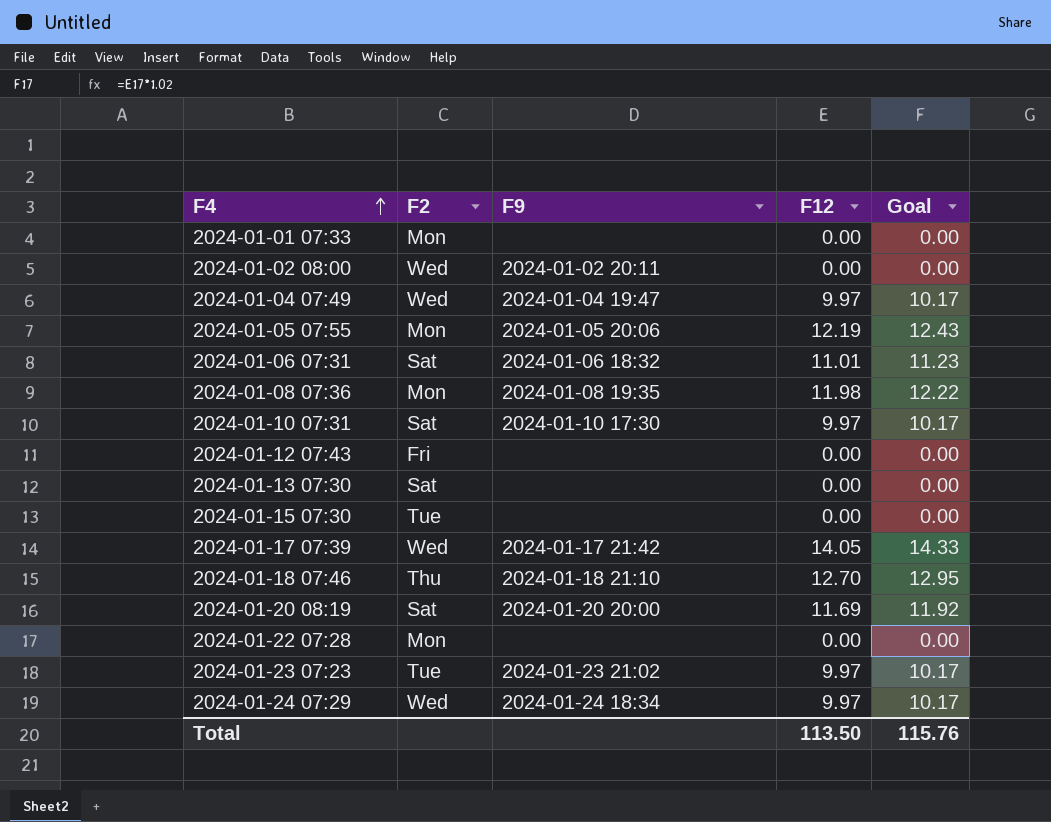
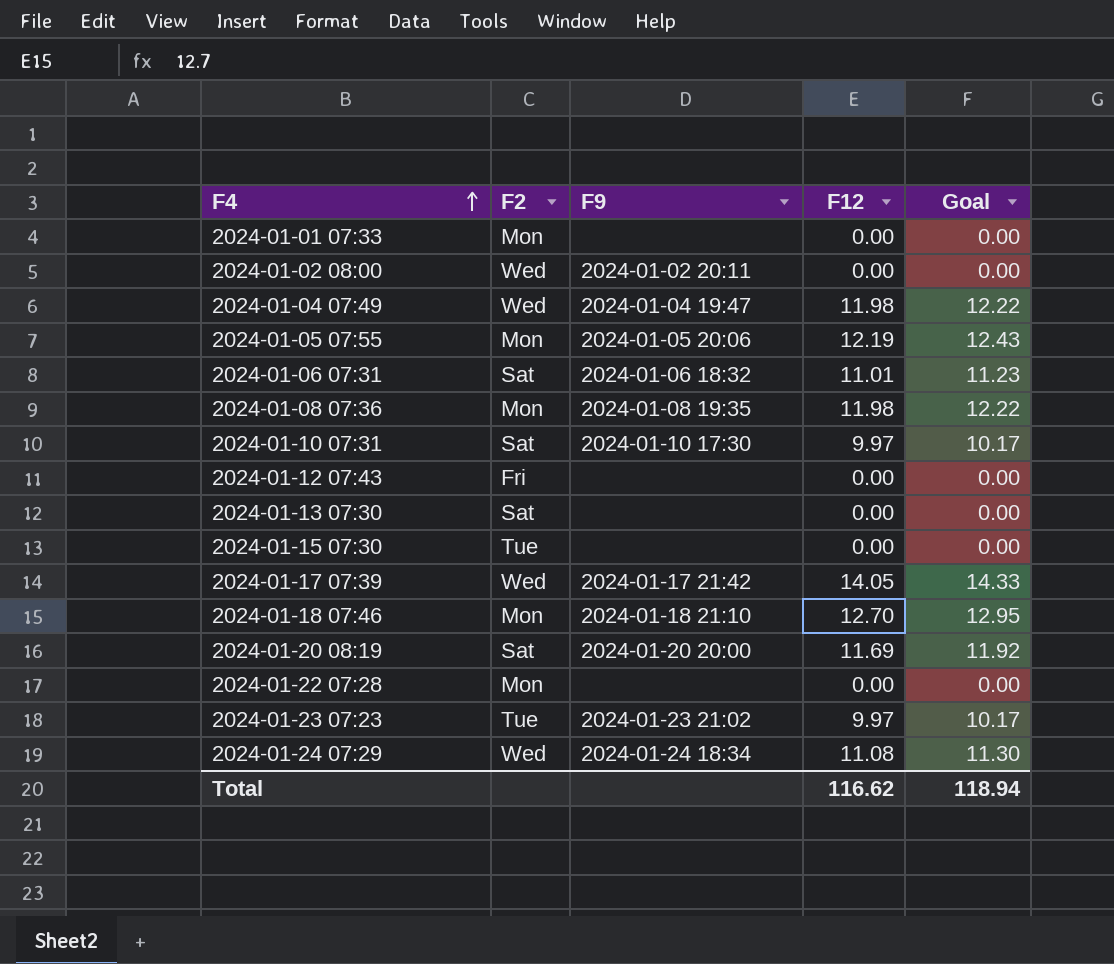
2024-01-04 07:49 | F12: 9.97 -> 11.98
2024-01-04 07:49 | Goal: 10.17 -> 12.22
2024-01-18 07:46 | F2: Thu -> Mon
2024-01-24 07:29 | F12: 9.97 -> 11.08
2024-01-24 07:29 | Goal: 10.17 -> 11.30
Total | F12: 113.50 -> 116.62
Total | Goal: 115.76 -> 118.94

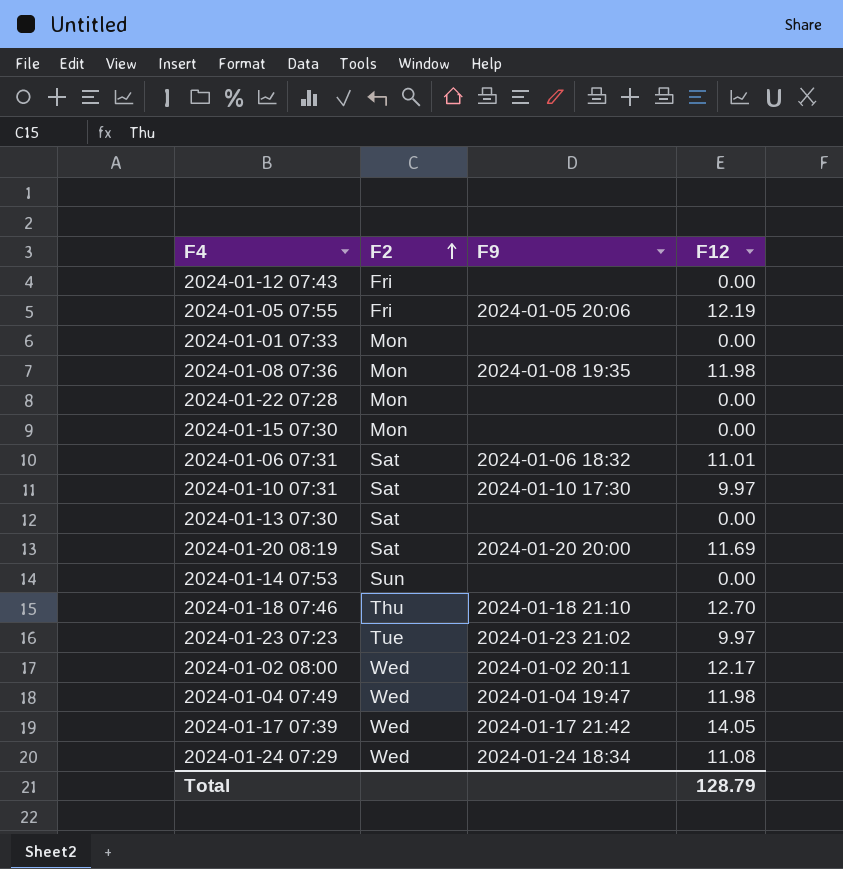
row order: F4 ascending -> F2 ascending
column Goal | formula: [F12] * 1.02 -> none
2024-01-05 07:55 | F2: Mon -> Fri
2024-01-15 07:30 | F2: Tue -> Mon
row 2024-01-14 07:53: none -> Sun | none | 0.00
2024-01-18 07:46 | F2: Mon -> Thu
2024-01-02 08:00 | F12: 0.00 -> 12.17
Total | F12: 116.62 -> 128.79

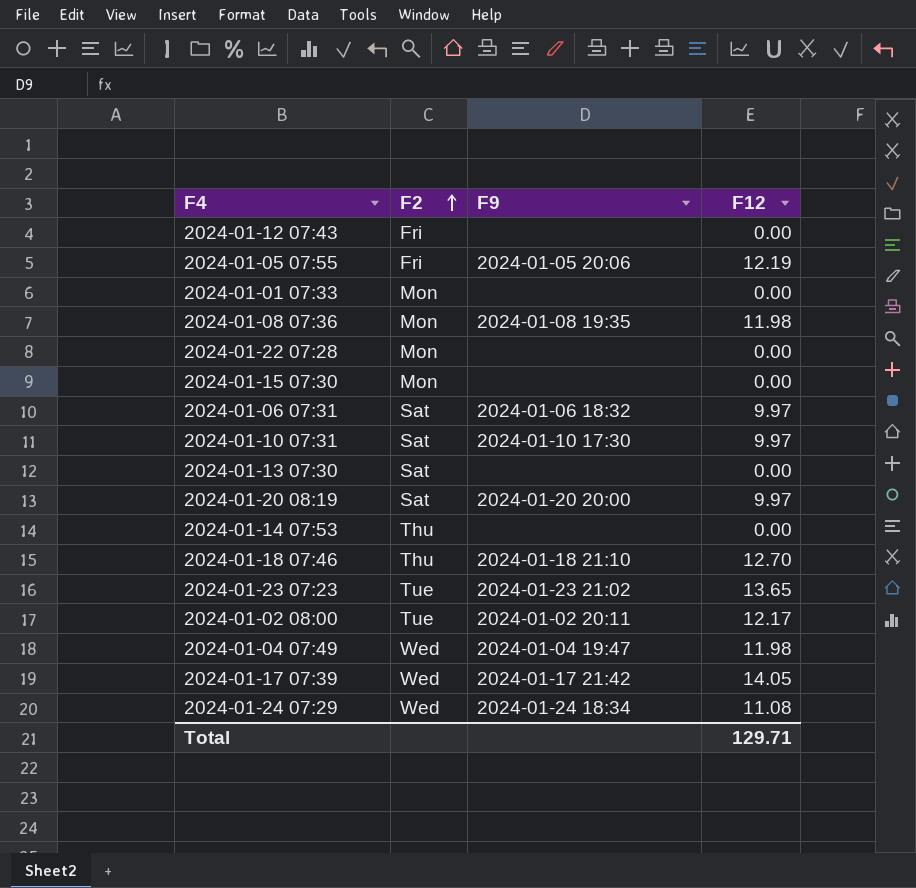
2024-01-06 07:31 | F12: 11.01 -> 9.97
2024-01-20 08:19 | F12: 11.69 -> 9.97
2024-01-14 07:53 | F2: Sun -> Thu
2024-01-23 07:23 | F12: 9.97 -> 13.65
2024-01-02 08:00 | F2: Wed -> Tue
Total | F12: 128.79 -> 129.71

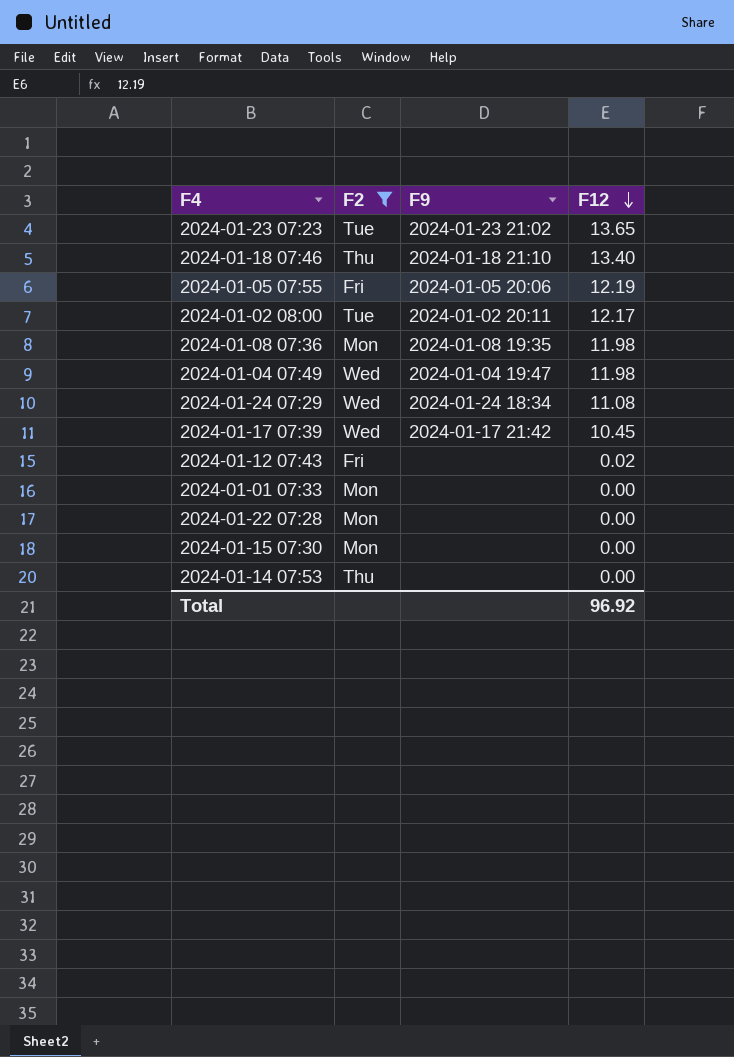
filter: none -> F2 != Sat
row order: F2 ascending -> F12 descending
2024-01-18 07:46 | F12: 12.70 -> 13.40
2024-01-17 07:39 | F12: 14.05 -> 10.45
2024-01-12 07:43 | F12: 0.00 -> 0.02
Total | F12: 129.71 -> 96.92

